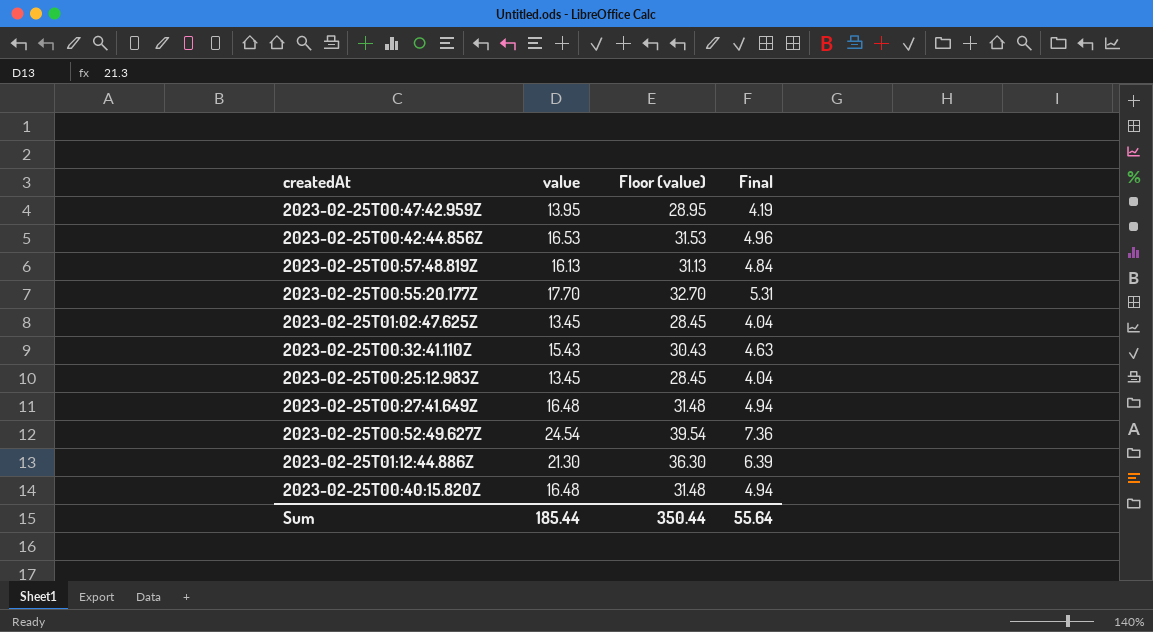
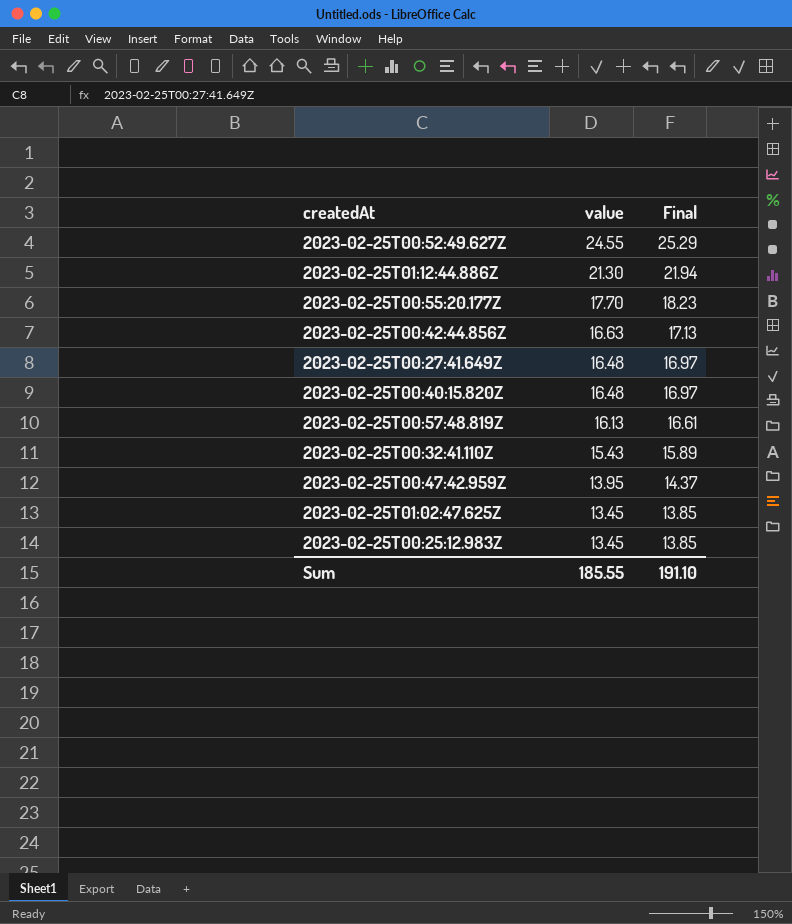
row order: none -> value descending
column Floor (value) | formula: [value] + 15 -> none
column Final | formula: [value] * 0.3 -> [value] * 1.03
2023-02-25T00:52:49.627Z | value: 24.54 -> 24.55
2023-02-25T00:42:44.856Z | value: 16.53 -> 16.63
Sum | value: 185.44 -> 185.55
Sum | Final: 55.64 -> 191.10

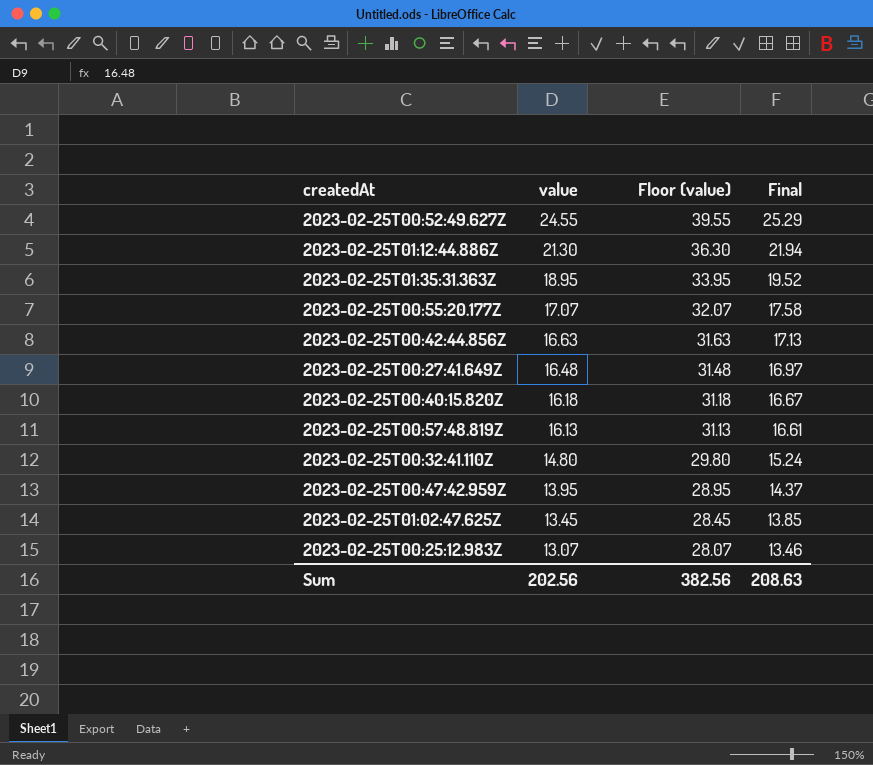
column Floor (value) | formula: none -> [value] + 15
row 2023-02-25T01:35:31.363Z: none -> 18.95 | 33.95 | 19.52
2023-02-25T00:55:20.177Z | value: 17.70 -> 17.07
2023-02-25T00:55:20.177Z | Final: 18.23 -> 17.58
2023-02-25T00:40:15.820Z | value: 16.48 -> 16.18
2023-02-25T00:40:15.820Z | Final: 16.97 -> 16.67
2023-02-25T00:32:41.110Z | value: 15.43 -> 14.80
2023-02-25T00:32:41.110Z | Final: 15.89 -> 15.24
2023-02-25T00:25:12.983Z | value: 13.45 -> 13.07
2023-02-25T00:25:12.983Z | Final: 13.85 -> 13.46
Sum | value: 185.55 -> 202.56
Sum | Final: 191.10 -> 208.63

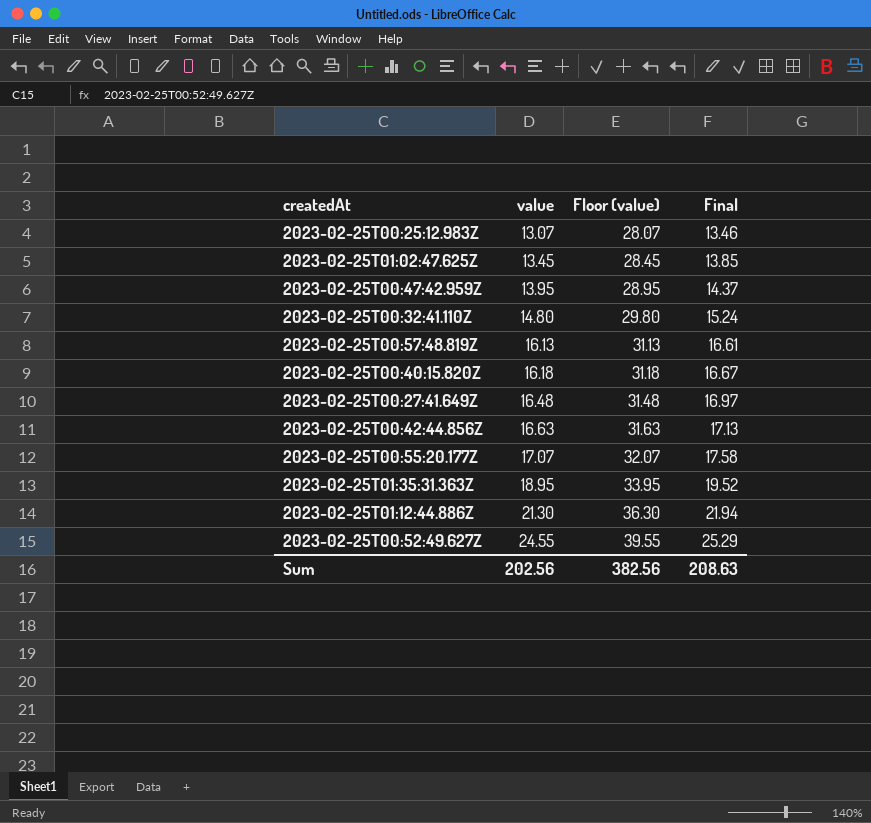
row order: value descending -> value ascending

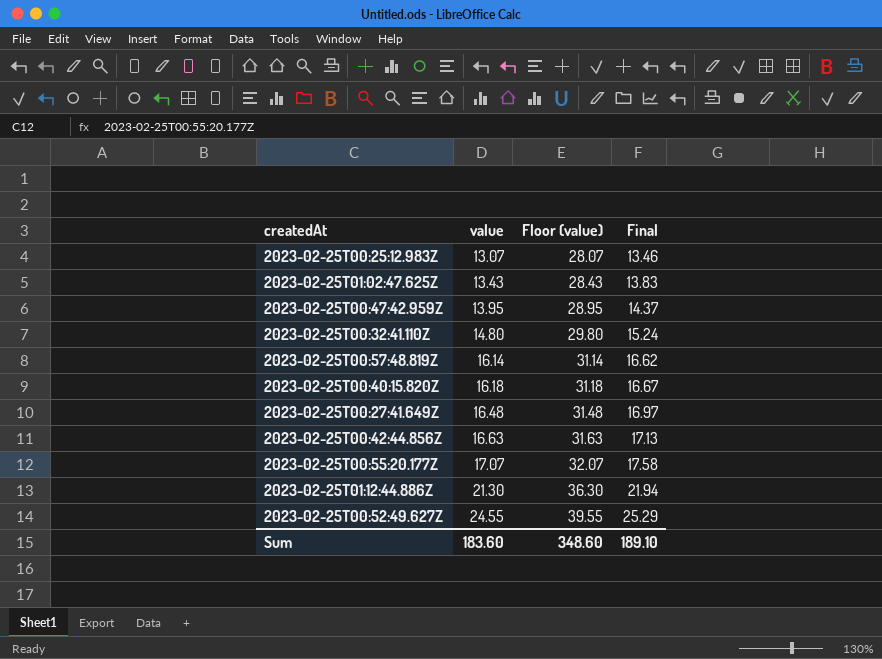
row 2023-02-25T01:35:31.363Z: 18.95 | 33.95 | 19.52 -> none
2023-02-25T01:02:47.625Z | value: 13.45 -> 13.43
2023-02-25T01:02:47.625Z | Floor (value): 28.45 -> 28.43
2023-02-25T01:02:47.625Z | Final: 13.85 -> 13.83
2023-02-25T00:57:48.819Z | value: 16.13 -> 16.14
2023-02-25T00:57:48.819Z | Floor (value): 31.13 -> 31.14
2023-02-25T00:57:48.819Z | Final: 16.61 -> 16.62
Sum | value: 202.56 -> 183.60
Sum | Floor (value): 382.56 -> 348.60
Sum | Final: 208.63 -> 189.10

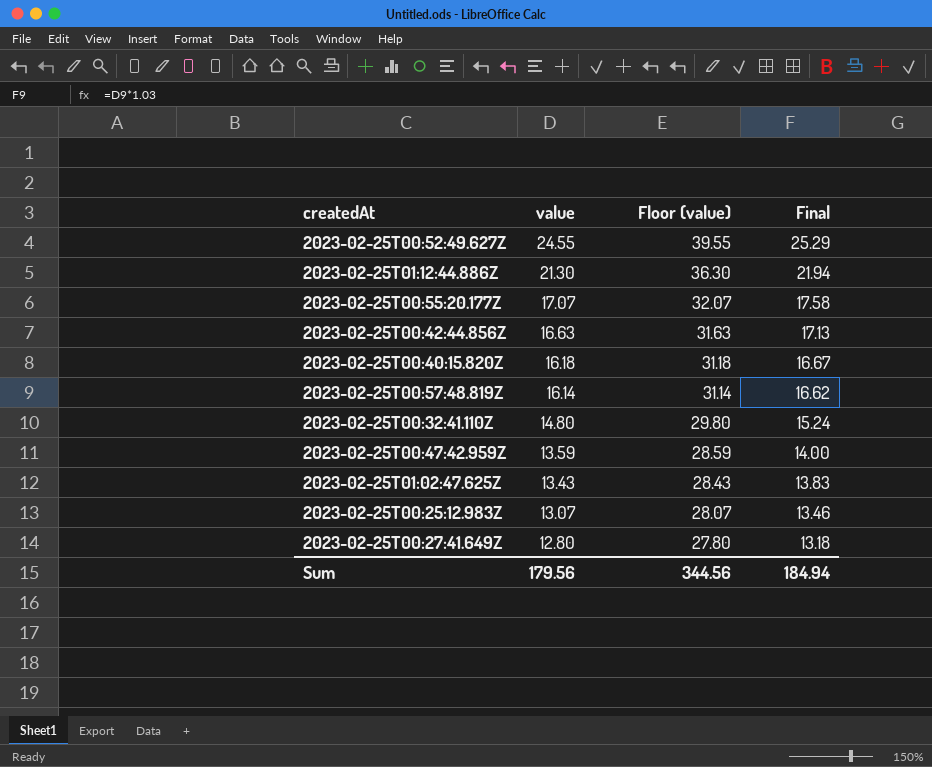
row order: value ascending -> value descending
2023-02-25T00:47:42.959Z | value: 13.95 -> 13.59
2023-02-25T00:47:42.959Z | Floor (value): 28.95 -> 28.59
2023-02-25T00:47:42.959Z | Final: 14.37 -> 14.00
2023-02-25T00:27:41.649Z | value: 16.48 -> 12.80
2023-02-25T00:27:41.649Z | Floor (value): 31.48 -> 27.80
2023-02-25T00:27:41.649Z | Final: 16.97 -> 13.18
Sum | value: 183.60 -> 179.56
Sum | Floor (value): 348.60 -> 344.56
Sum | Final: 189.10 -> 184.94

